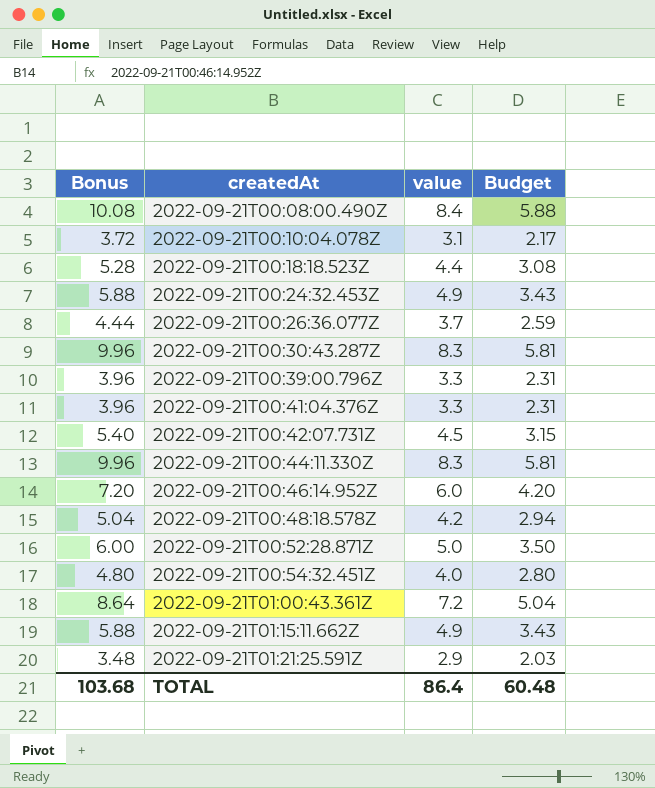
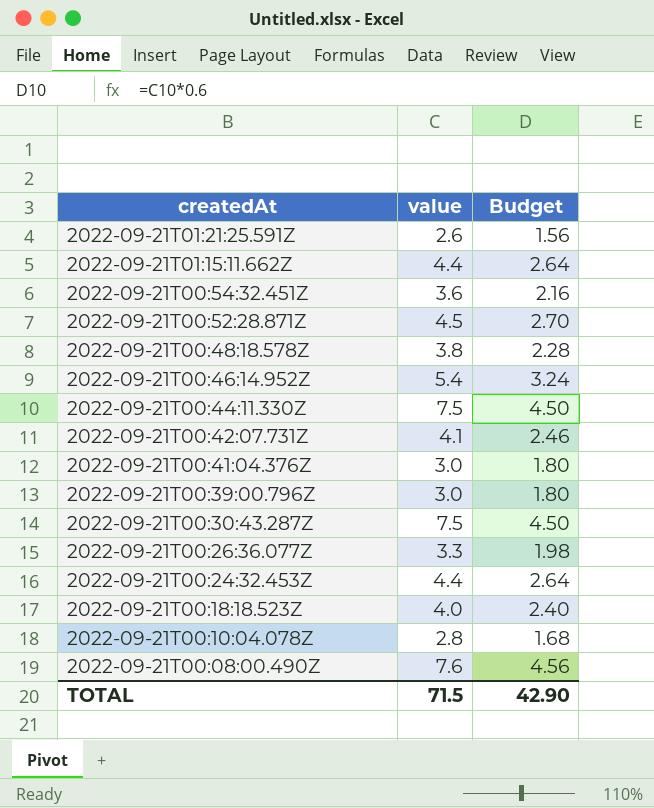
row order: createdAt ascending -> createdAt descending
column Bonus | formula: [value] * 1.2 -> none
column Budget | formula: [value] * 0.7 -> [value] * 0.6
row 2022-09-21T01:00:43.361Z: 8.64 | 7.2 | 5.04 -> none
2022-09-21T01:21:25.591Z | value: 2.9 -> 2.6
2022-09-21T01:15:11.662Z | value: 4.9 -> 4.4
2022-09-21T00:54:32.451Z | value: 4.0 -> 3.6
2022-09-21T00:52:28.871Z | value: 5.0 -> 4.5
2022-09-21T00:48:18.578Z | value: 4.2 -> 3.8
2022-09-21T00:46:14.952Z | value: 6.0 -> 5.4
2022-09-21T00:44:11.330Z | value: 8.3 -> 7.5
2022-09-21T00:42:07.731Z | value: 4.5 -> 4.1
2022-09-21T00:41:04.376Z | value: 3.3 -> 3.0
2022-09-21T00:39:00.796Z | value: 3.3 -> 3.0
2022-09-21T00:30:43.287Z | value: 8.3 -> 7.5
2022-09-21T00:26:36.077Z | value: 3.7 -> 3.3
2022-09-21T00:24:32.453Z | value: 4.9 -> 4.4
2022-09-21T00:18:18.523Z | value: 4.4 -> 4.0
2022-09-21T00:10:04.078Z | value: 3.1 -> 2.8
2022-09-21T00:08:00.490Z | value: 8.4 -> 7.6
TOTAL | value: 86.4 -> 71.5
TOTAL | Budget: 60.48 -> 42.90

